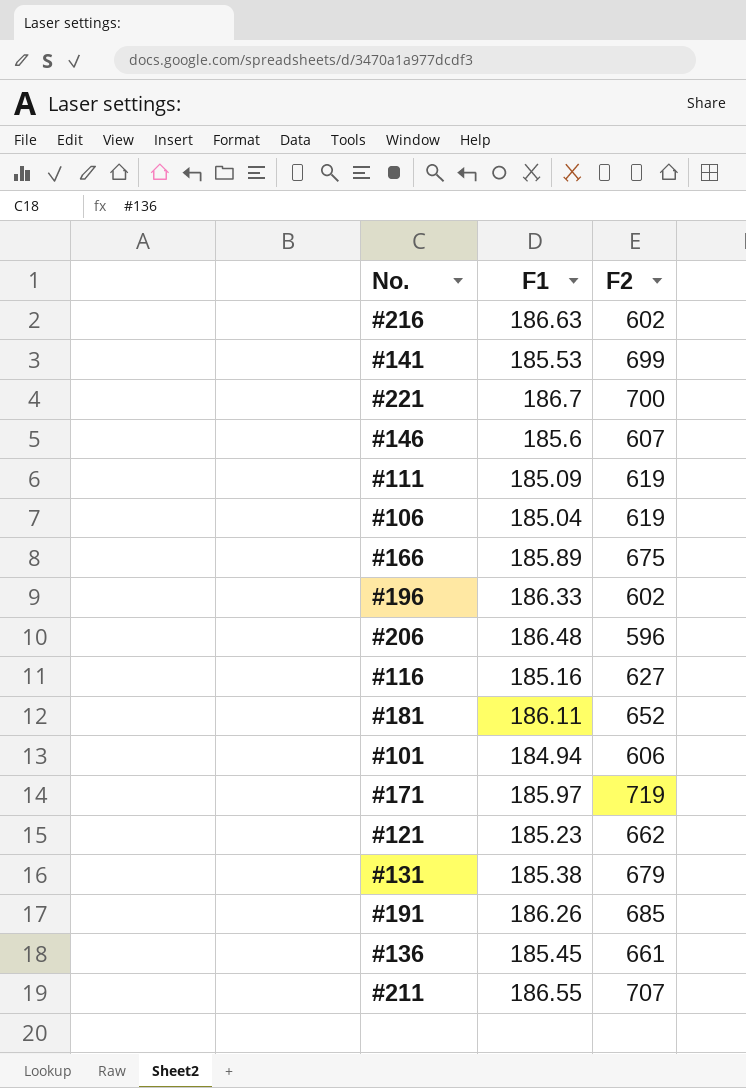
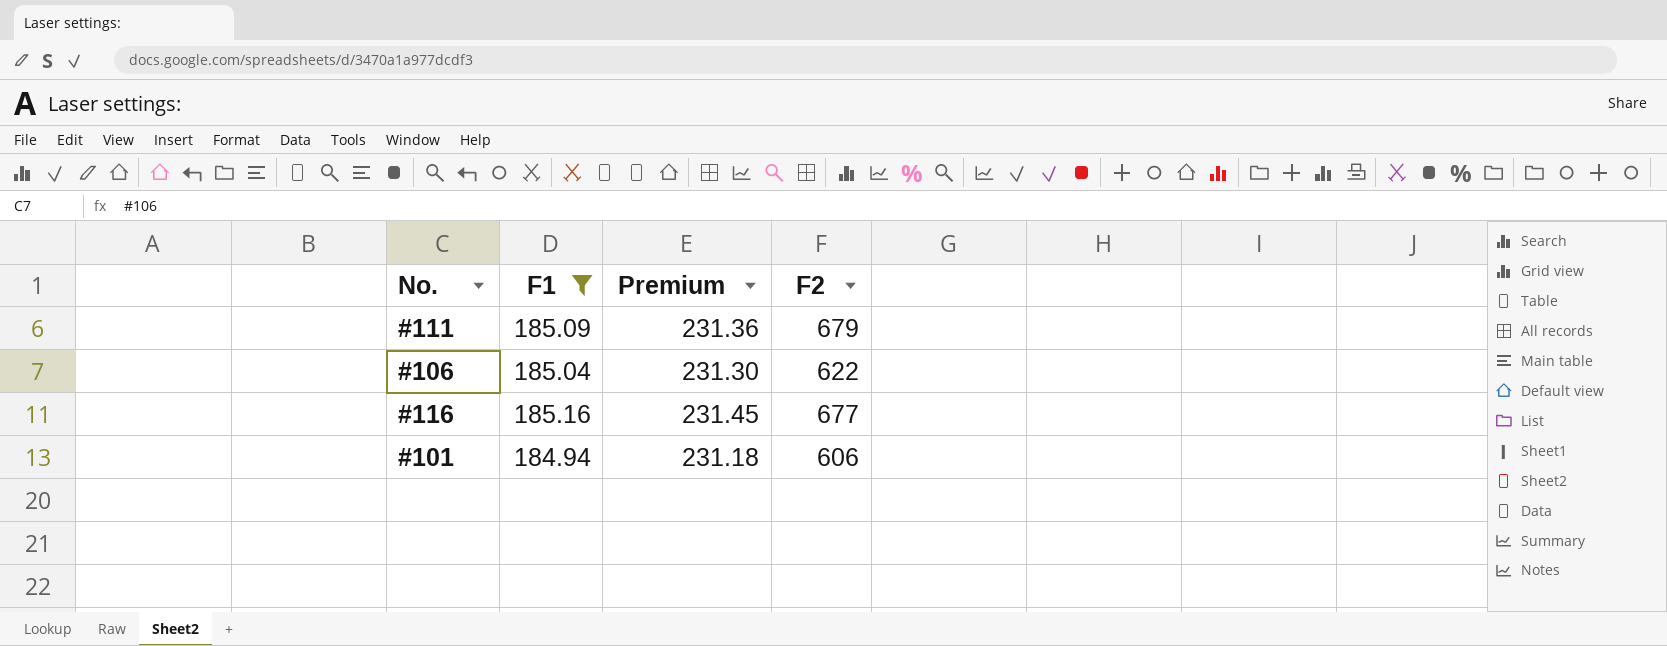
filter: none -> F1 <= 185.16
column Premium | formula: none -> [F1] * 1.25
#111 | F2: 619 -> 679
#106 | F2: 619 -> 622
#116 | F2: 627 -> 677

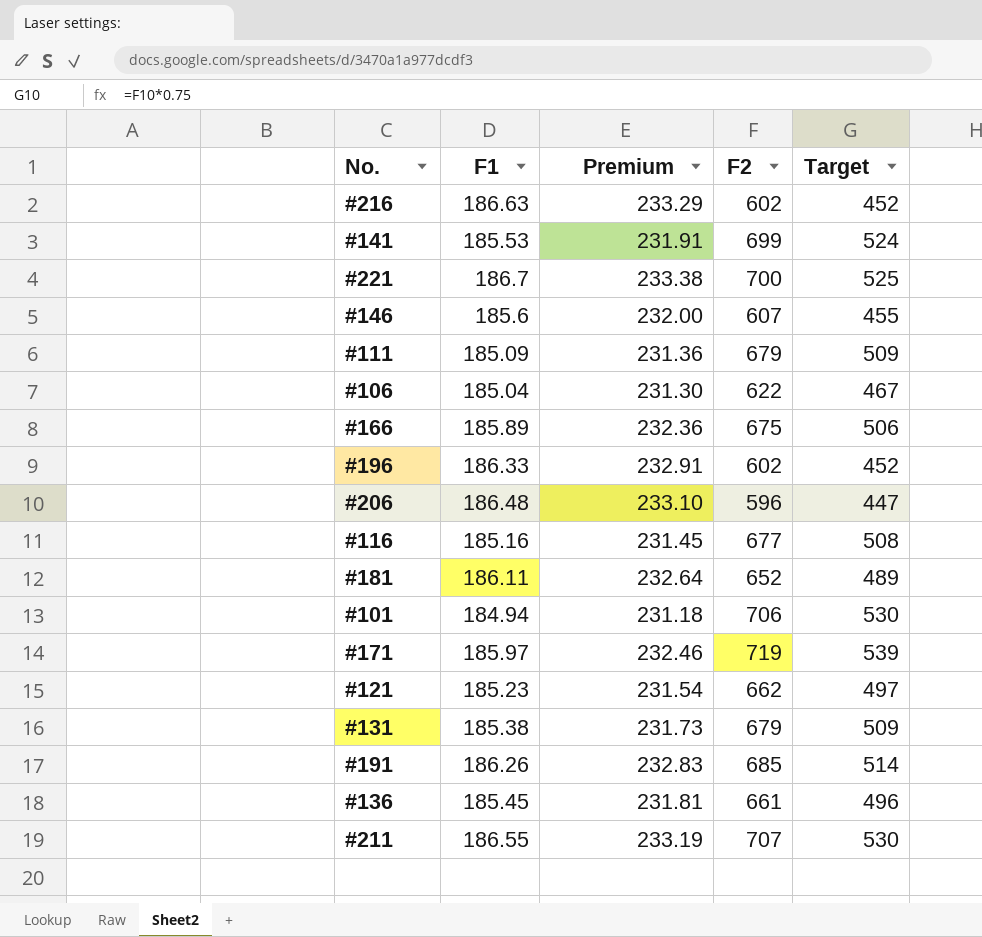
filter: F1 <= 185.16 -> none
column Target | formula: none -> [F2] * 0.75
#101 | F2: 606 -> 706

